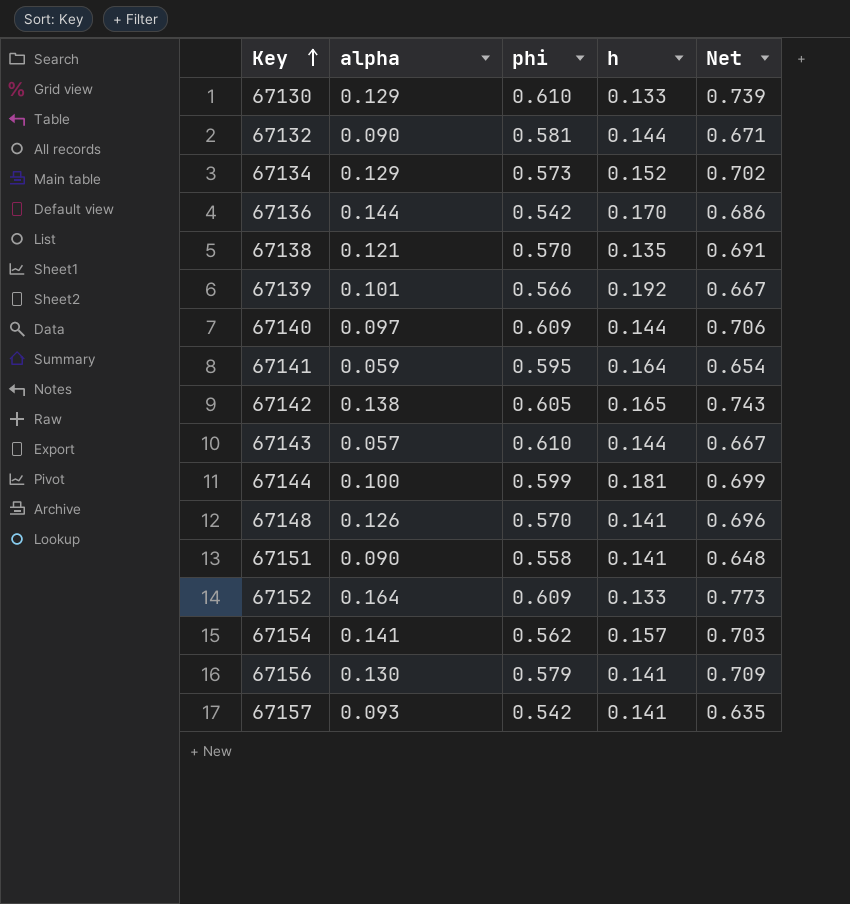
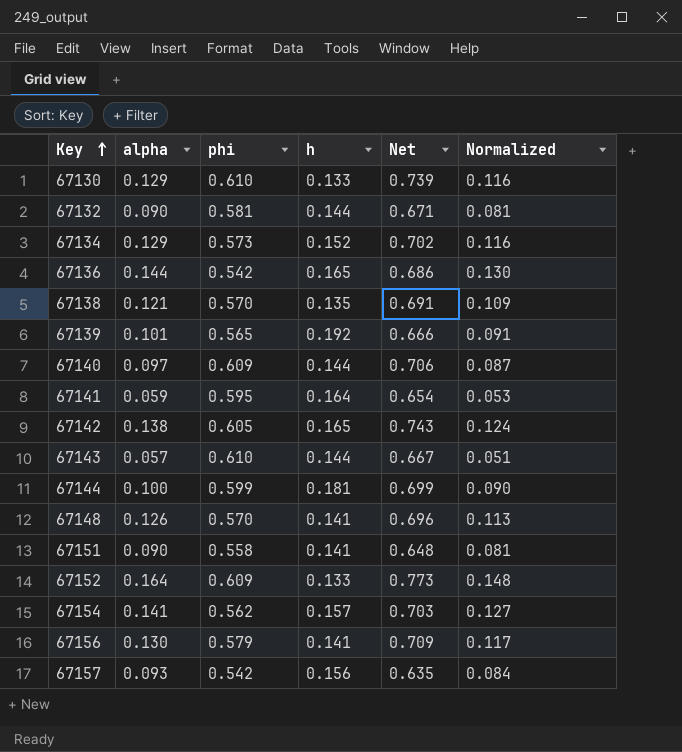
column Normalized | formula: none -> [alpha] * 0.9
67136 | h: 0.170 -> 0.165
67139 | phi: 0.566 -> 0.565
67139 | Net: 0.667 -> 0.666
67157 | h: 0.141 -> 0.156

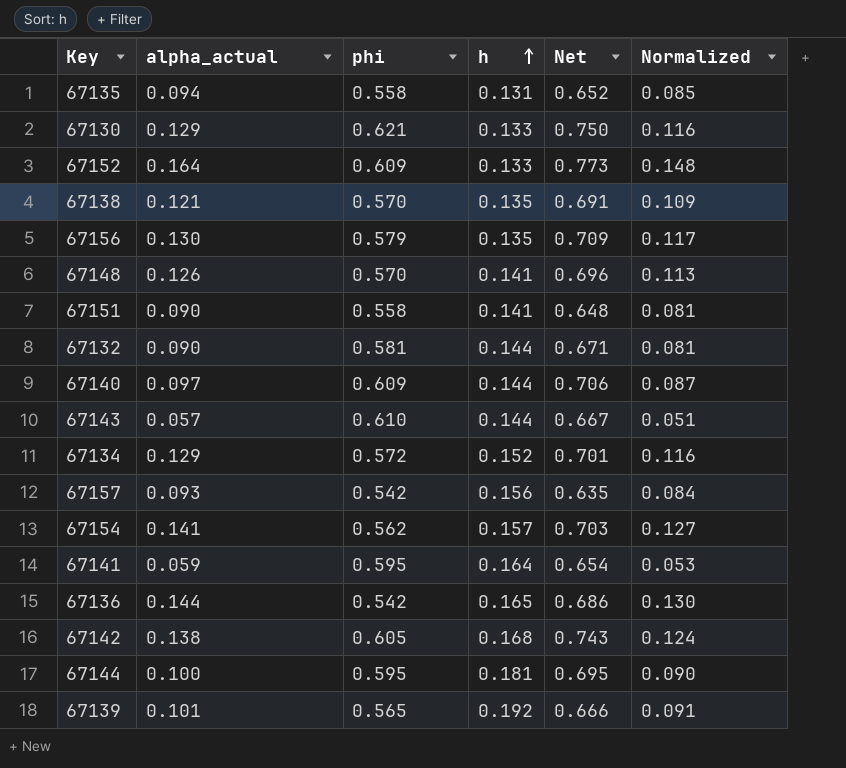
row order: Key ascending -> h ascending
column name: alpha -> alpha_actual
row 67135: none -> 0.094 | 0.558 | 0.131 | 0.652 | 0.085
67130 | phi: 0.610 -> 0.621
67130 | Net: 0.739 -> 0.750
67156 | h: 0.141 -> 0.135
67134 | phi: 0.573 -> 0.572
67134 | Net: 0.702 -> 0.701
67142 | h: 0.165 -> 0.168
67144 | phi: 0.599 -> 0.595
67144 | Net: 0.699 -> 0.695

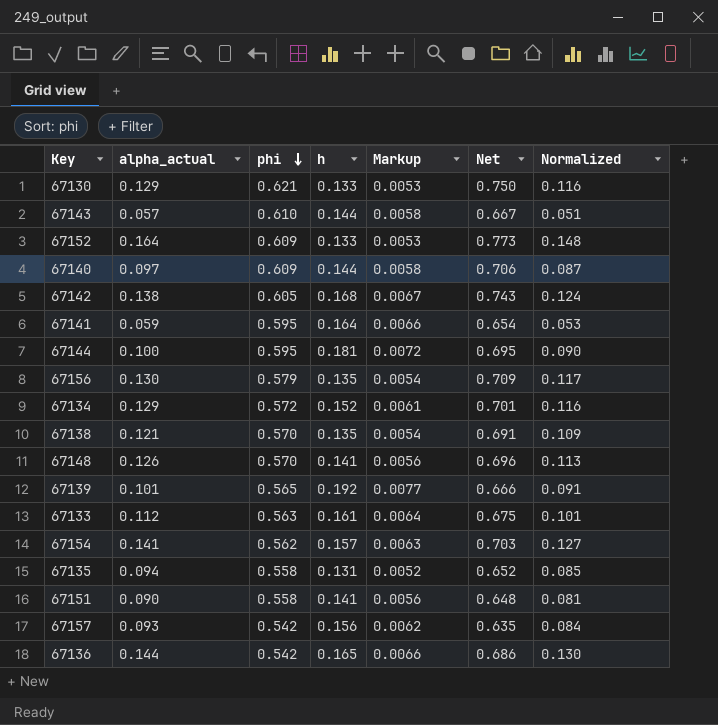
row order: h ascending -> phi descending
column Markup | formula: none -> [h] * 0.04
row 67132: 0.090 | 0.581 | 0.144 | 0.671 | 0.081 -> none
row 67133: none -> 0.112 | 0.563 | 0.161 | 0.0064 | 0.675 | 0.101

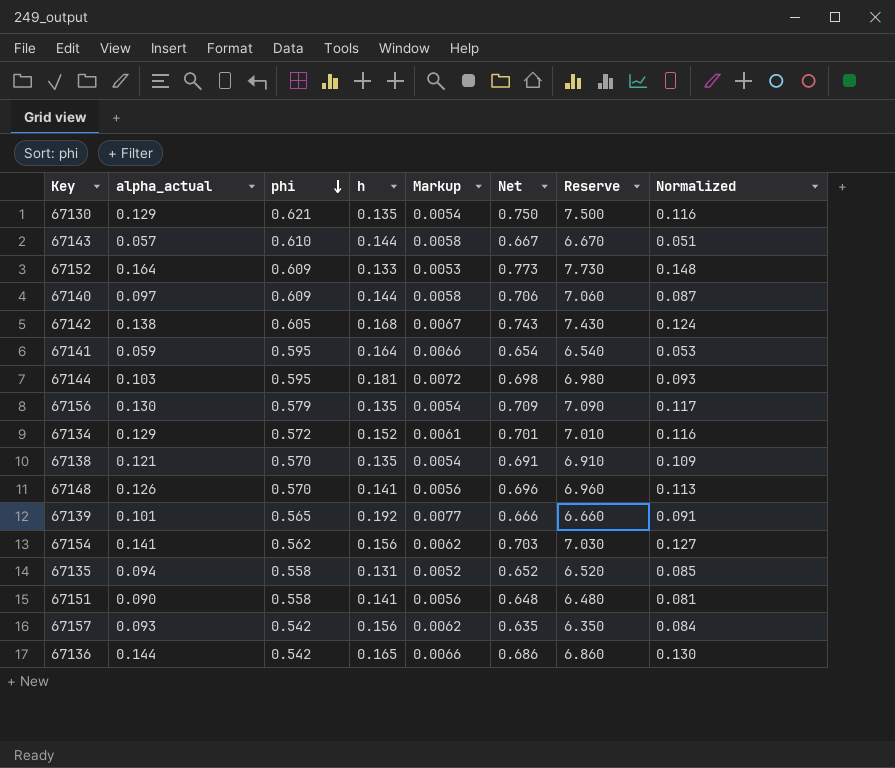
column Reserve | formula: none -> [Net] * 10
row 67133: 0.112 | 0.563 | 0.161 | 0.0064 | 0.675 | 0.101 -> none
67130 | h: 0.133 -> 0.135
67130 | Markup: 0.0053 -> 0.0054
67144 | alpha_actual: 0.100 -> 0.103
67144 | Net: 0.695 -> 0.698
67144 | Normalized: 0.090 -> 0.093
67154 | h: 0.157 -> 0.156
67154 | Markup: 0.0063 -> 0.0062

